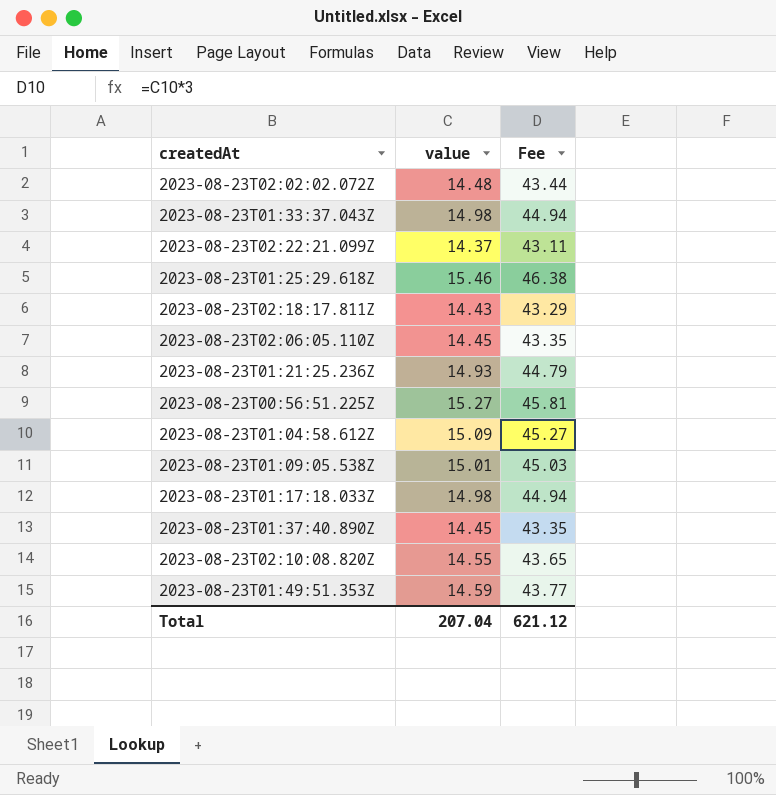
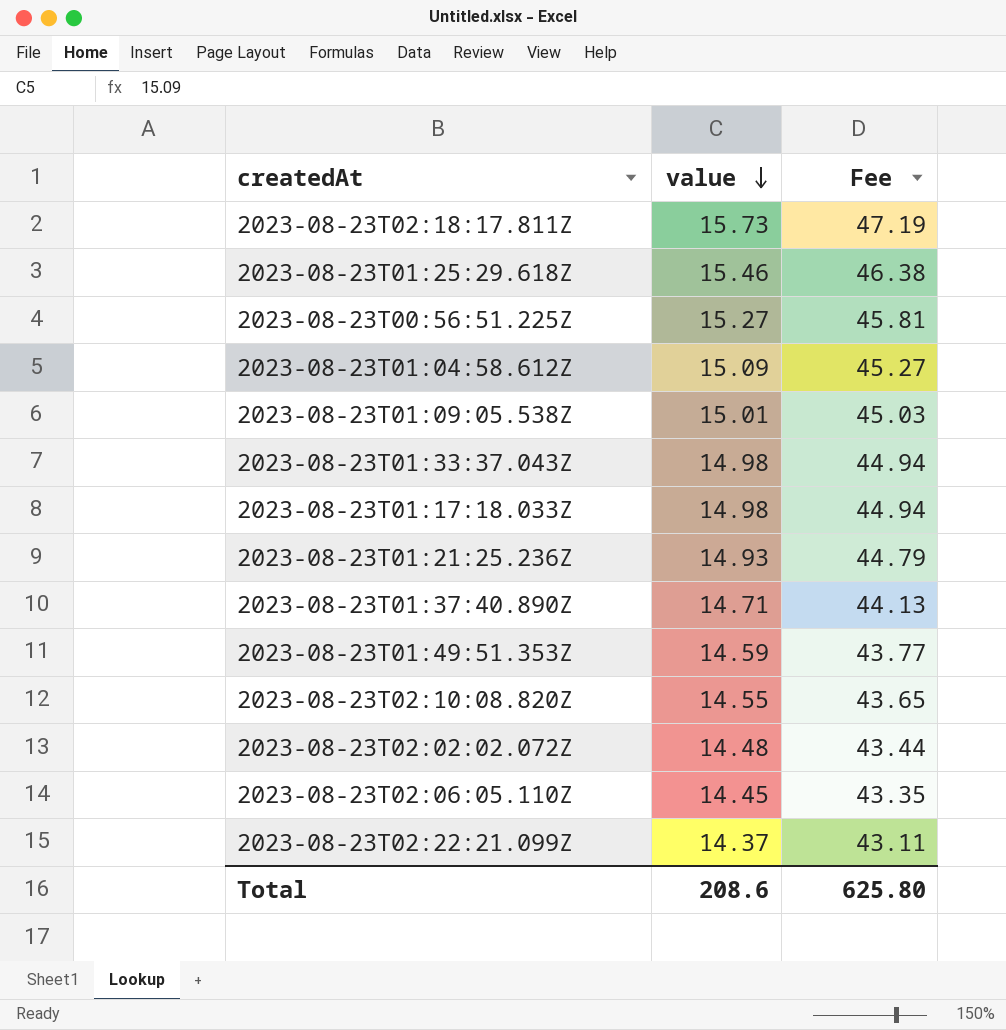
row order: none -> value descending
2023-08-23T02:18:17.811Z | value: 14.43 -> 15.73
2023-08-23T02:18:17.811Z | Fee: 43.29 -> 47.19
2023-08-23T01:37:40.890Z | value: 14.45 -> 14.71
2023-08-23T01:37:40.890Z | Fee: 43.35 -> 44.13
Total | value: 207.04 -> 208.6
Total | Fee: 621.12 -> 625.80

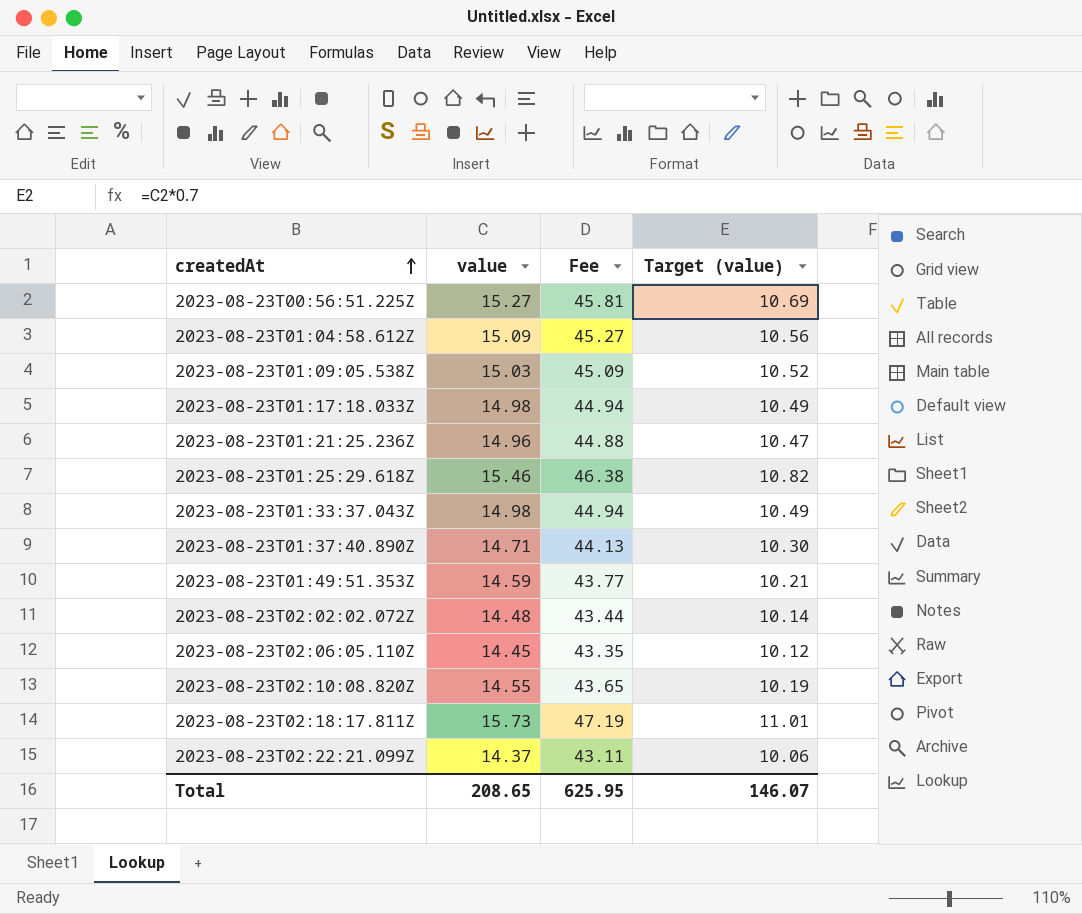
row order: value descending -> createdAt ascending
column Target (value) | formula: none -> [value] * 0.7
2023-08-23T01:09:05.538Z | value: 15.01 -> 15.03
2023-08-23T01:09:05.538Z | Fee: 45.03 -> 45.09
2023-08-23T01:21:25.236Z | value: 14.93 -> 14.96
2023-08-23T01:21:25.236Z | Fee: 44.79 -> 44.88
Total | value: 208.6 -> 208.65
Total | Fee: 625.80 -> 625.95

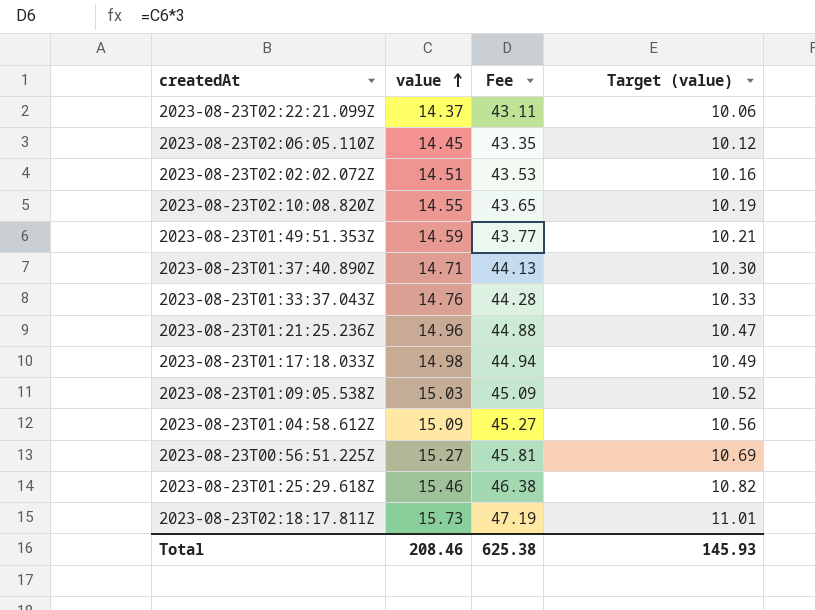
row order: createdAt ascending -> value ascending
2023-08-23T02:02:02.072Z | value: 14.48 -> 14.51
2023-08-23T02:02:02.072Z | Fee: 43.44 -> 43.53
2023-08-23T02:02:02.072Z | Target (value): 10.14 -> 10.16
2023-08-23T01:33:37.043Z | value: 14.98 -> 14.76
2023-08-23T01:33:37.043Z | Fee: 44.94 -> 44.28
2023-08-23T01:33:37.043Z | Target (value): 10.49 -> 10.33
Total | value: 208.65 -> 208.46
Total | Fee: 625.95 -> 625.38
Total | Target (value): 146.07 -> 145.93

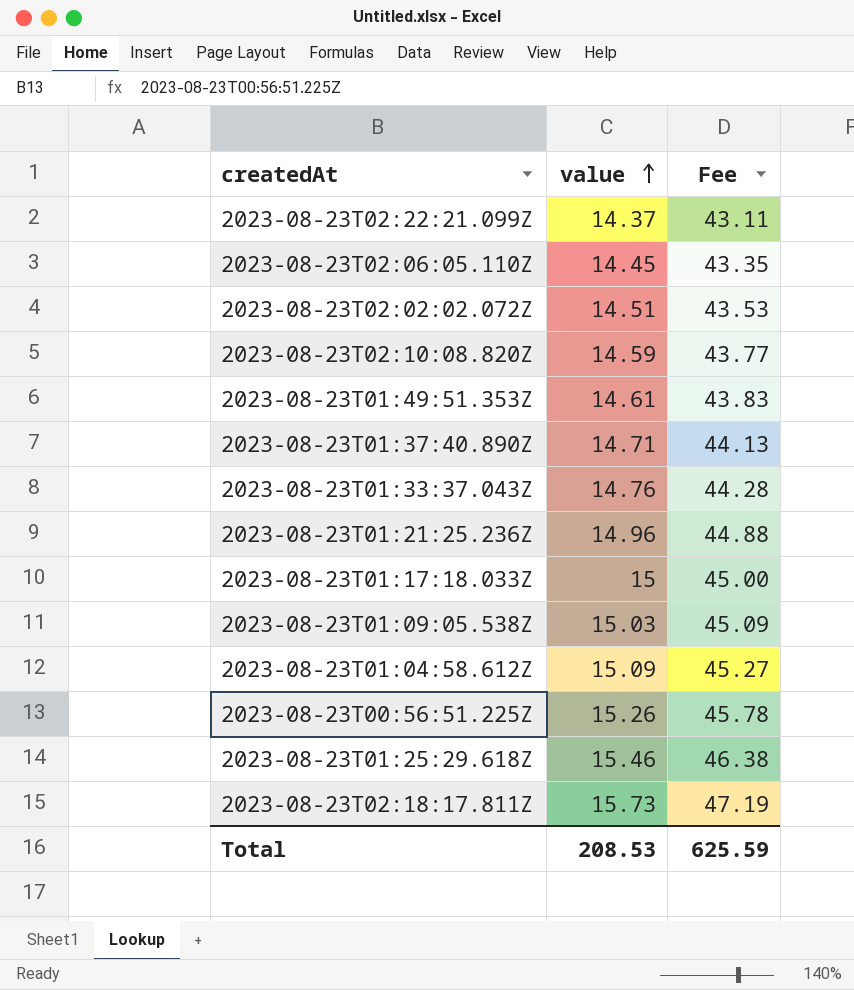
column Target (value) | formula: [value] * 0.7 -> none
2023-08-23T02:10:08.820Z | value: 14.55 -> 14.59
2023-08-23T02:10:08.820Z | Fee: 43.65 -> 43.77
2023-08-23T01:49:51.353Z | value: 14.59 -> 14.61
2023-08-23T01:49:51.353Z | Fee: 43.77 -> 43.83
2023-08-23T01:17:18.033Z | value: 14.98 -> 15
2023-08-23T01:17:18.033Z | Fee: 44.94 -> 45.00
2023-08-23T00:56:51.225Z | value: 15.27 -> 15.26
2023-08-23T00:56:51.225Z | Fee: 45.81 -> 45.78
Total | value: 208.46 -> 208.53
Total | Fee: 625.38 -> 625.59

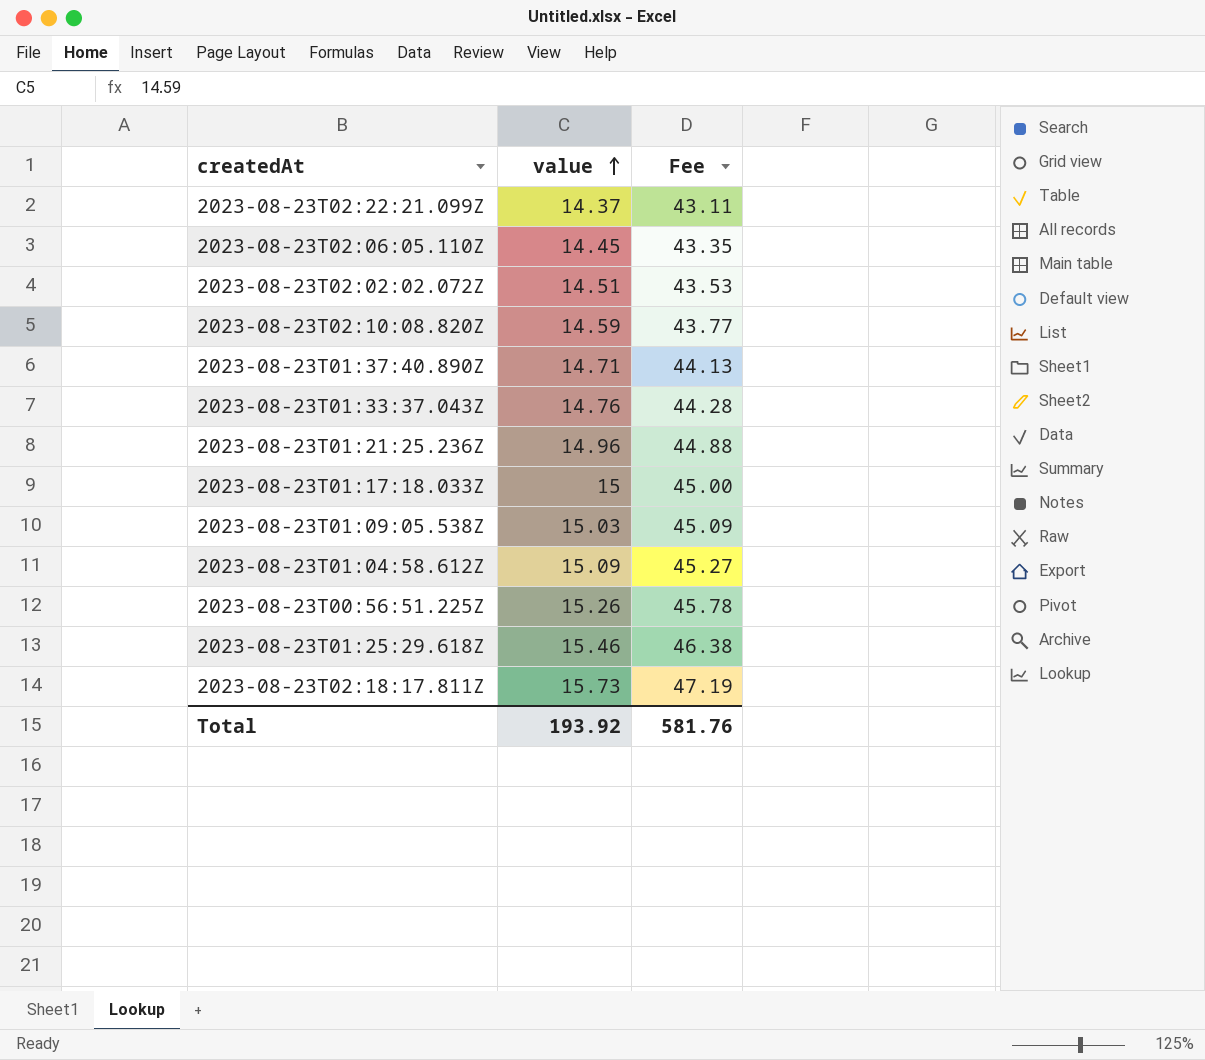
row 2023-08-23T01:49:51.353Z: 14.61 | 43.83 -> none
Total | value: 208.53 -> 193.92
Total | Fee: 625.59 -> 581.76

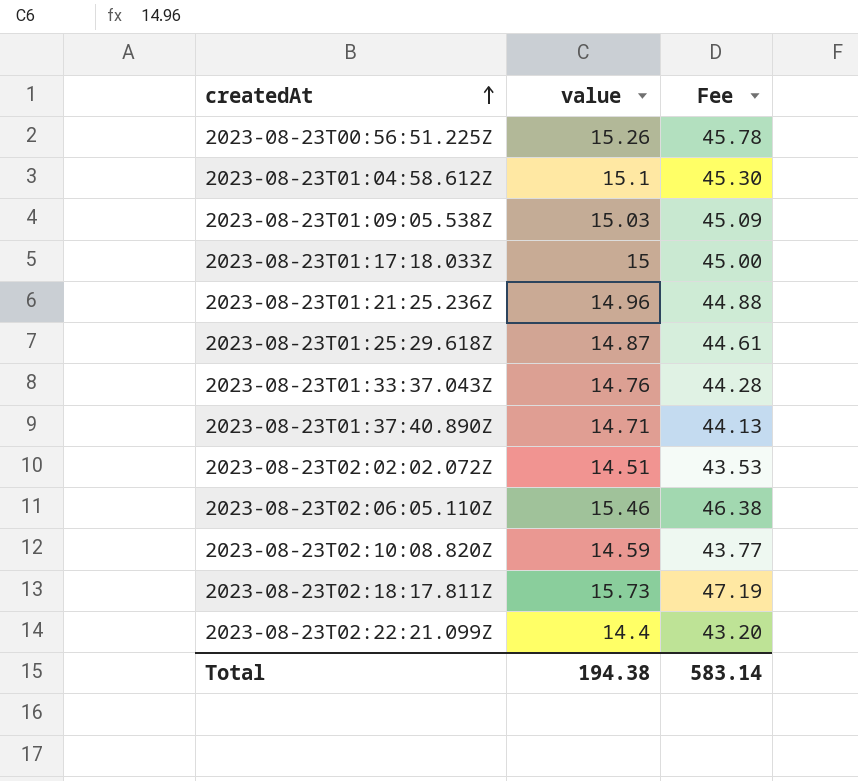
row order: value ascending -> createdAt ascending
2023-08-23T01:04:58.612Z | value: 15.09 -> 15.1
2023-08-23T01:04:58.612Z | Fee: 45.27 -> 45.30
2023-08-23T01:25:29.618Z | value: 15.46 -> 14.87
2023-08-23T01:25:29.618Z | Fee: 46.38 -> 44.61
2023-08-23T02:06:05.110Z | value: 14.45 -> 15.46
2023-08-23T02:06:05.110Z | Fee: 43.35 -> 46.38
2023-08-23T02:22:21.099Z | value: 14.37 -> 14.4
2023-08-23T02:22:21.099Z | Fee: 43.11 -> 43.20
Total | value: 193.92 -> 194.38
Total | Fee: 581.76 -> 583.14

